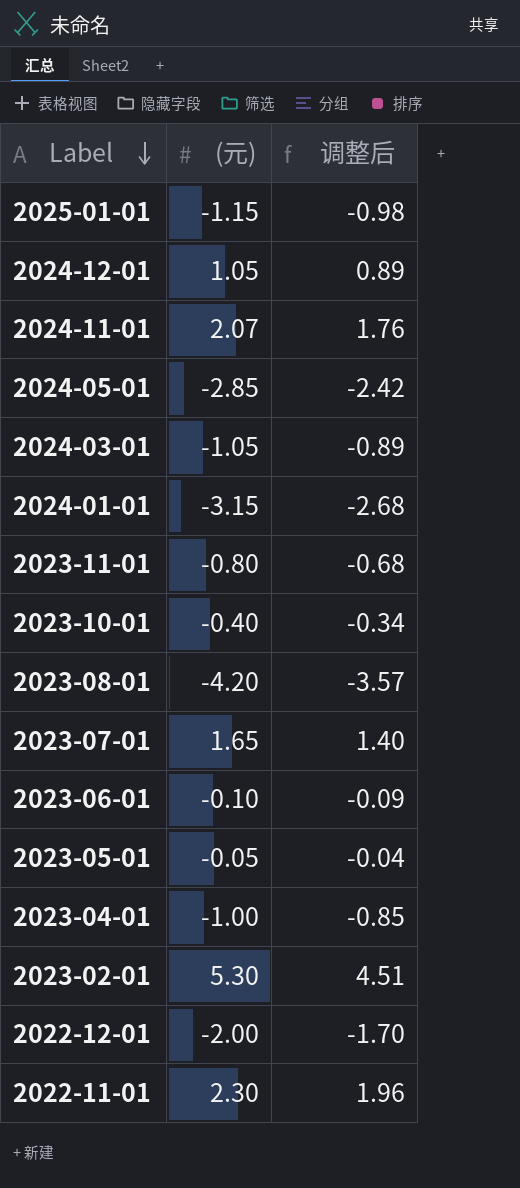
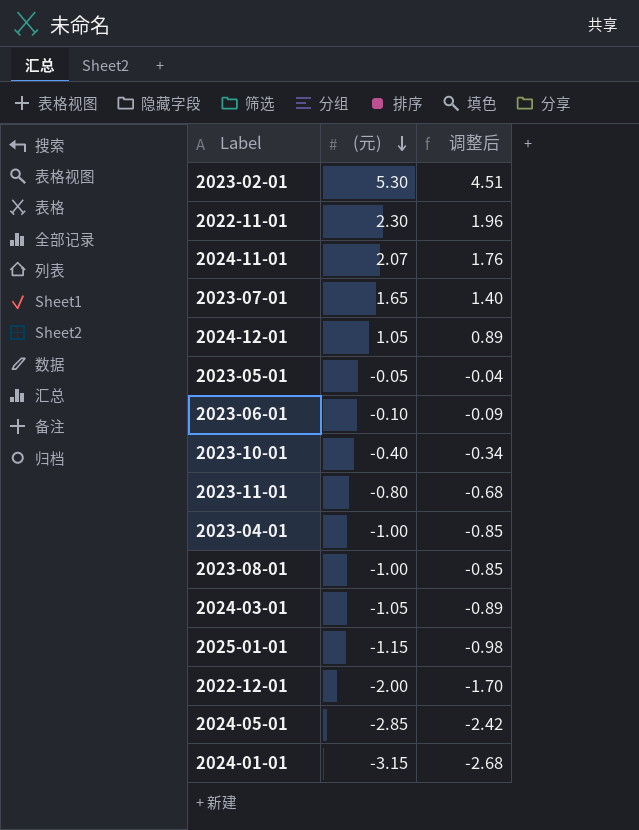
row order: Label descending -> (元) descending
2023-08-01 | (元): -4.20 -> -1.00
2023-08-01 | 调整后: -3.57 -> -0.85

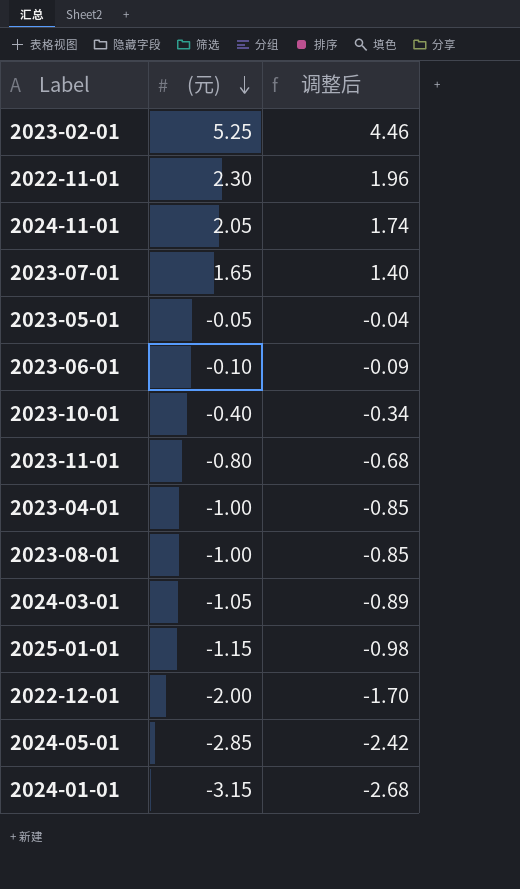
row 2024-12-01: 1.05 | 0.89 -> none
2023-02-01 | (元): 5.30 -> 5.25
2023-02-01 | 调整后: 4.51 -> 4.46
2024-11-01 | (元): 2.07 -> 2.05
2024-11-01 | 调整后: 1.76 -> 1.74

